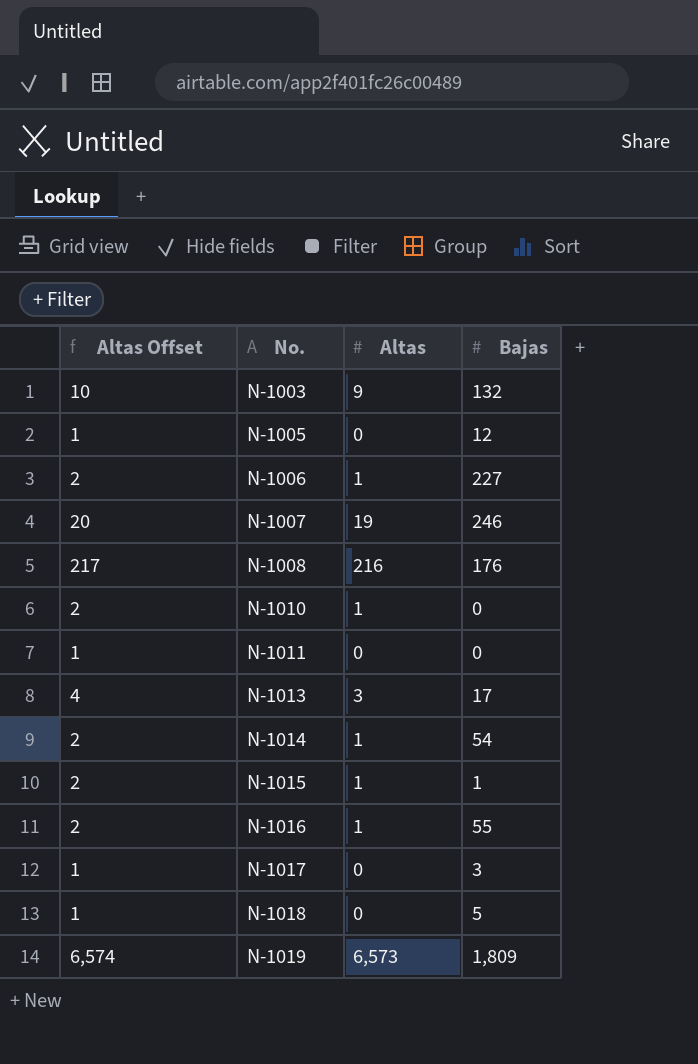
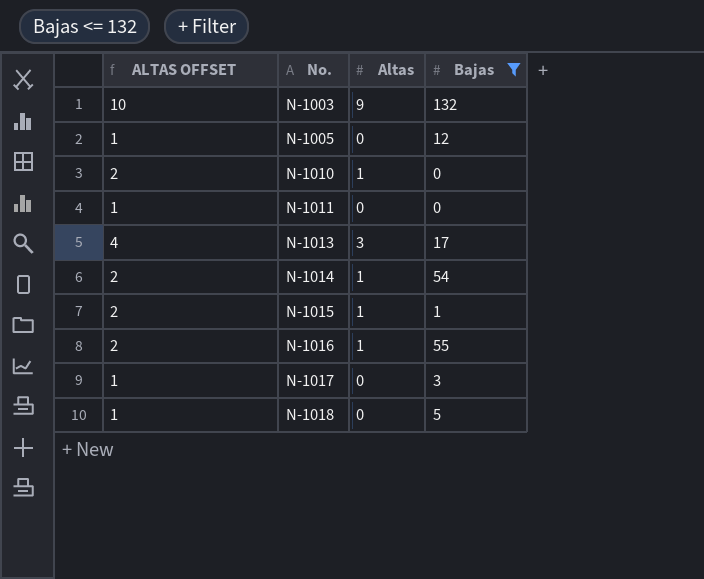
filter: none -> Bajas <= 132
column name: Altas Offset -> ALTAS OFFSET

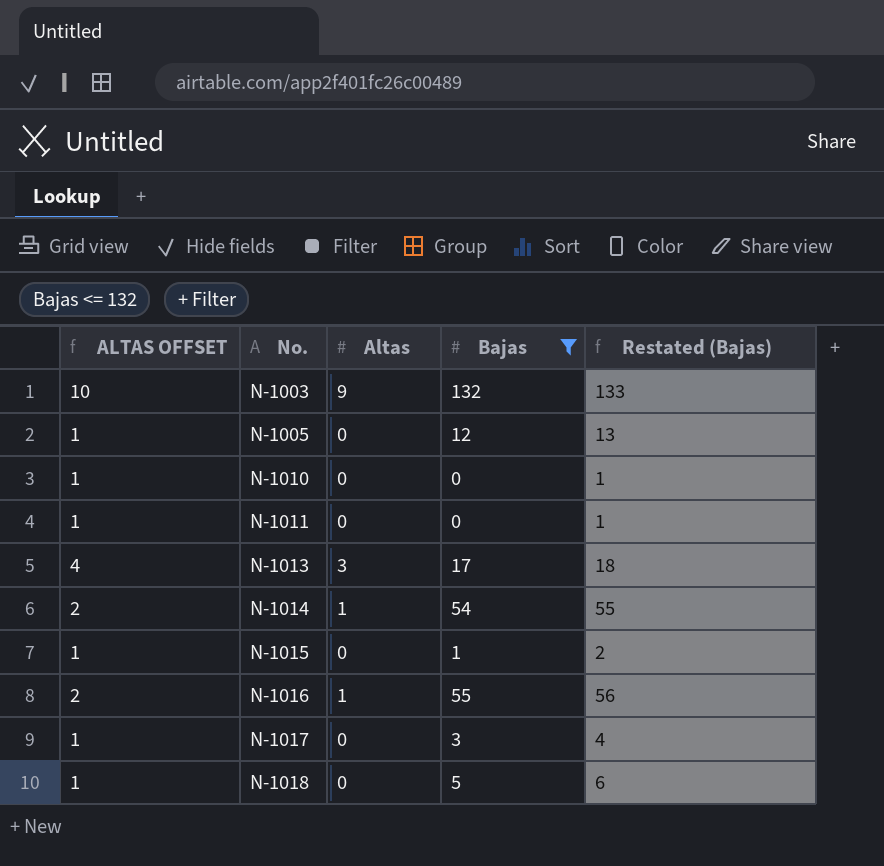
column Restated (Bajas) | formula: none -> [Bajas] + 1
N-1010 | ALTAS OFFSET: 2 -> 1
N-1010 | Altas: 1 -> 0
N-1015 | ALTAS OFFSET: 2 -> 1
N-1015 | Altas: 1 -> 0

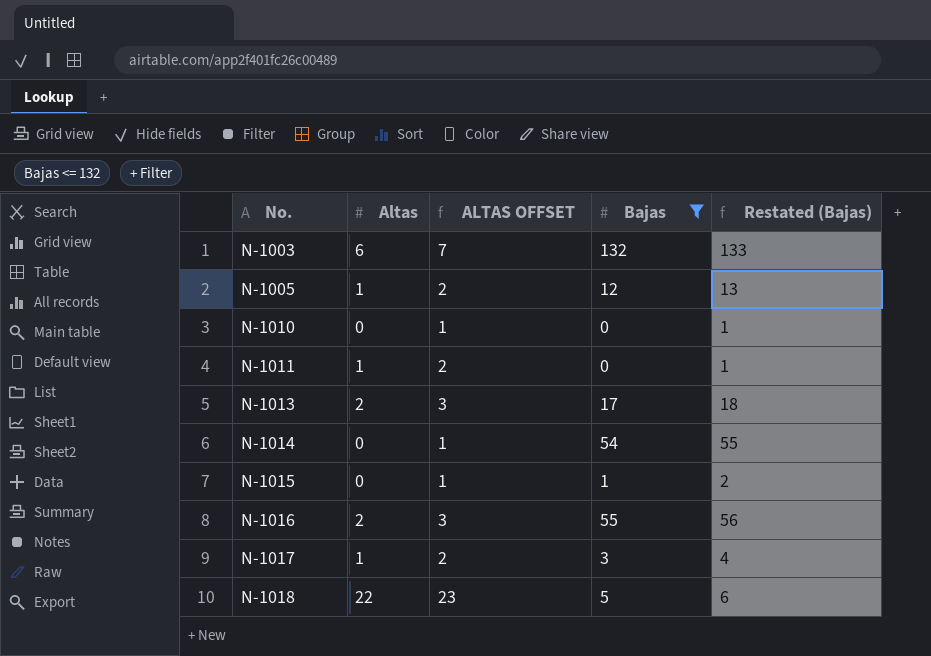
column ALTAS OFFSET | position: 1 -> 3
N-1003 | Altas: 9 -> 6
N-1003 | ALTAS OFFSET: 10 -> 7
N-1005 | Altas: 0 -> 1
N-1005 | ALTAS OFFSET: 1 -> 2
N-1011 | Altas: 0 -> 1
N-1011 | ALTAS OFFSET: 1 -> 2
N-1013 | Altas: 3 -> 2
N-1013 | ALTAS OFFSET: 4 -> 3
N-1014 | Altas: 1 -> 0
N-1014 | ALTAS OFFSET: 2 -> 1
N-1016 | Altas: 1 -> 2
N-1016 | ALTAS OFFSET: 2 -> 3
N-1017 | Altas: 0 -> 1
N-1017 | ALTAS OFFSET: 1 -> 2
N-1018 | Altas: 0 -> 22
N-1018 | ALTAS OFFSET: 1 -> 23

